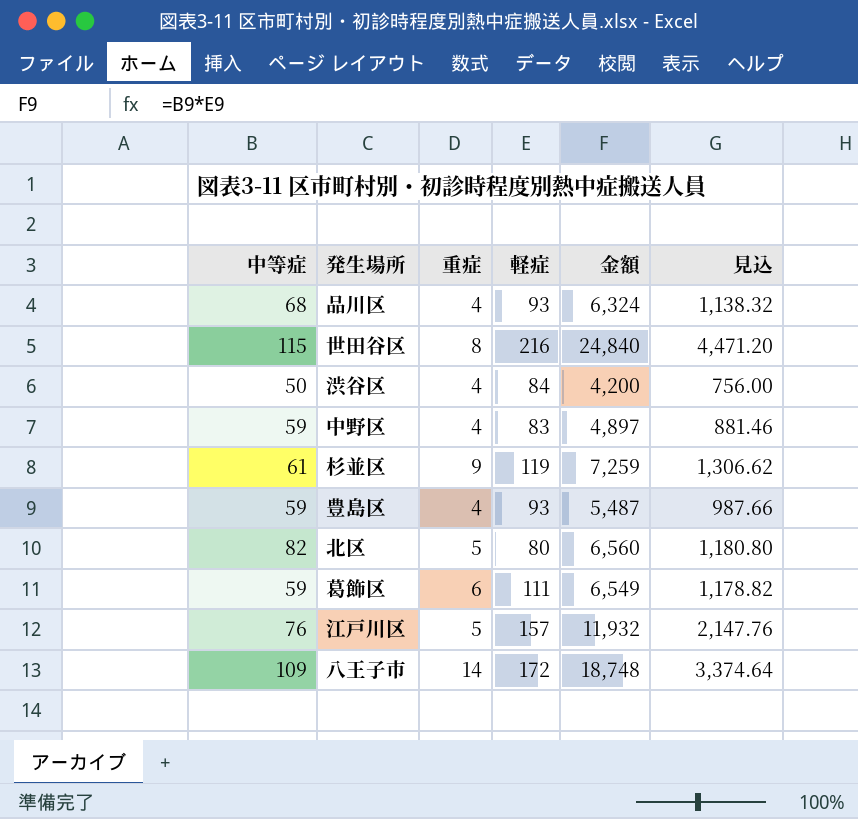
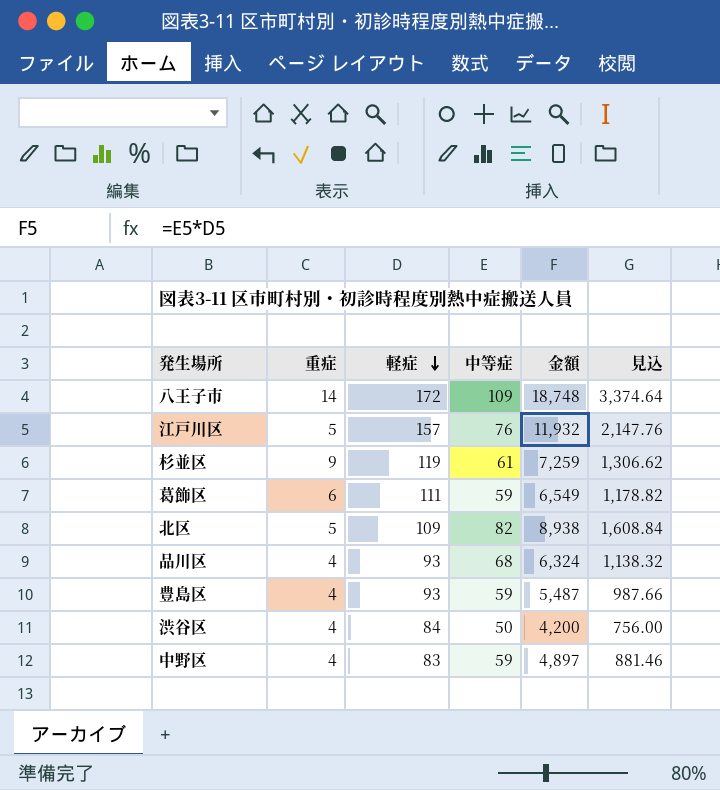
row order: none -> 軽症 descending
column 中等症 | position: 1 -> 4
row 世田谷区: 115 | 8 | 216 | 24,840 | 4,471.20 -> none
北区 | 軽症: 80 -> 109
北区 | 金額: 6,560 -> 8,938
北区 | 見込: 1,180.80 -> 1,608.84

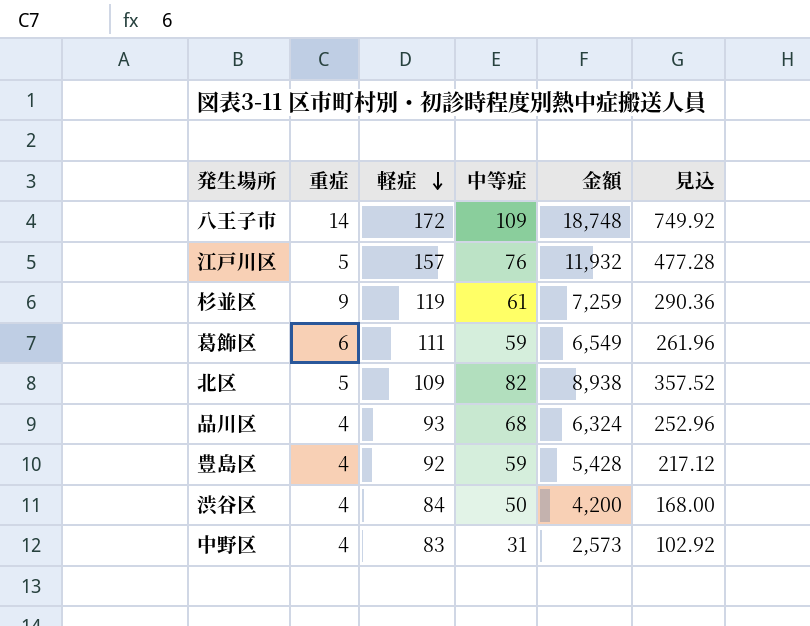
column 見込 | formula: [金額] * 0.18 -> [金額] * 0.04
豊島区 | 軽症: 93 -> 92
豊島区 | 金額: 5,487 -> 5,428
中野区 | 中等症: 59 -> 31
中野区 | 金額: 4,897 -> 2,573

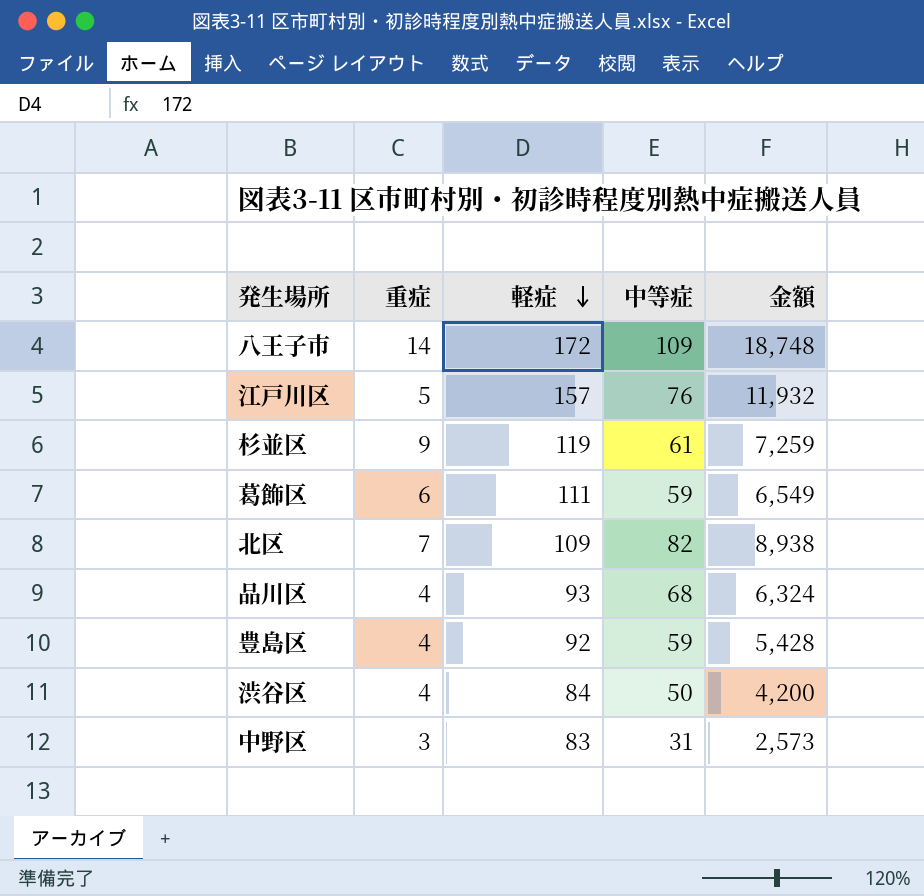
column 見込 | formula: [金額] * 0.04 -> none
北区 | 重症: 5 -> 7
中野区 | 重症: 4 -> 3

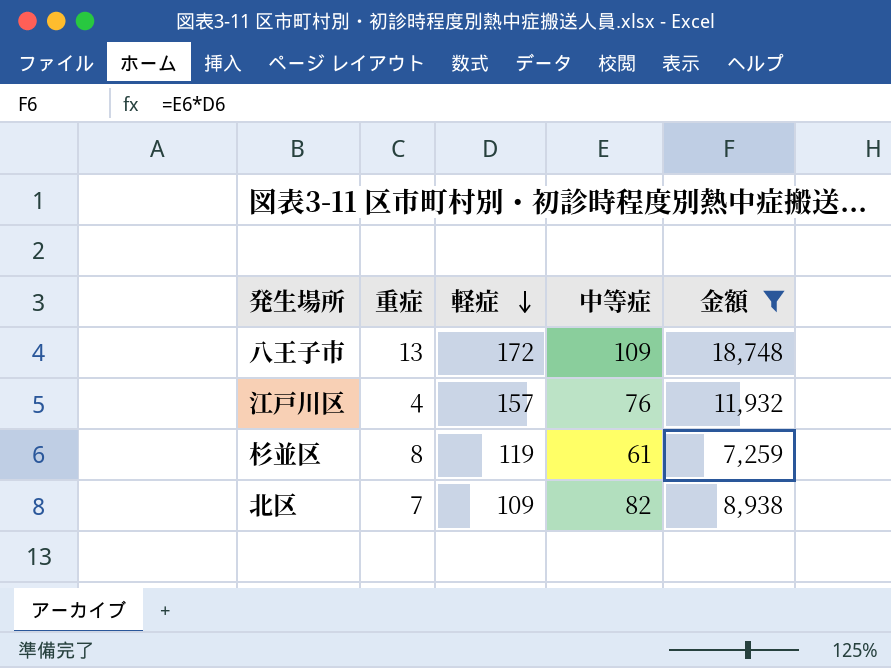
filter: none -> 金額 >= 7,259
八王子市 | 重症: 14 -> 13
江戸川区 | 重症: 5 -> 4
杉並区 | 重症: 9 -> 8

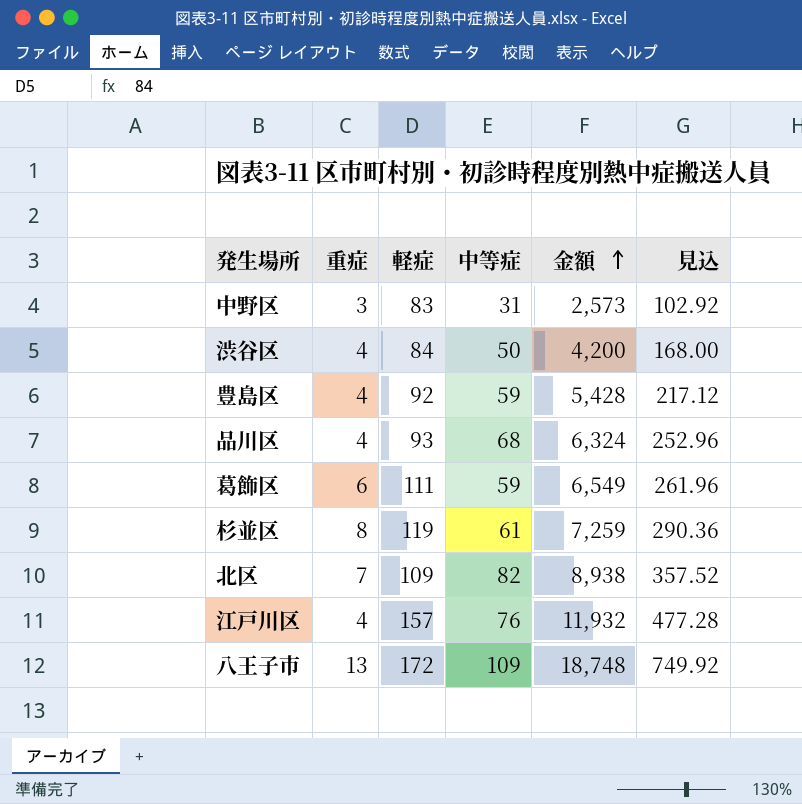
filter: 金額 >= 7,259 -> none
row order: 軽症 descending -> 金額 ascending
column 見込 | formula: none -> [金額] * 0.04

